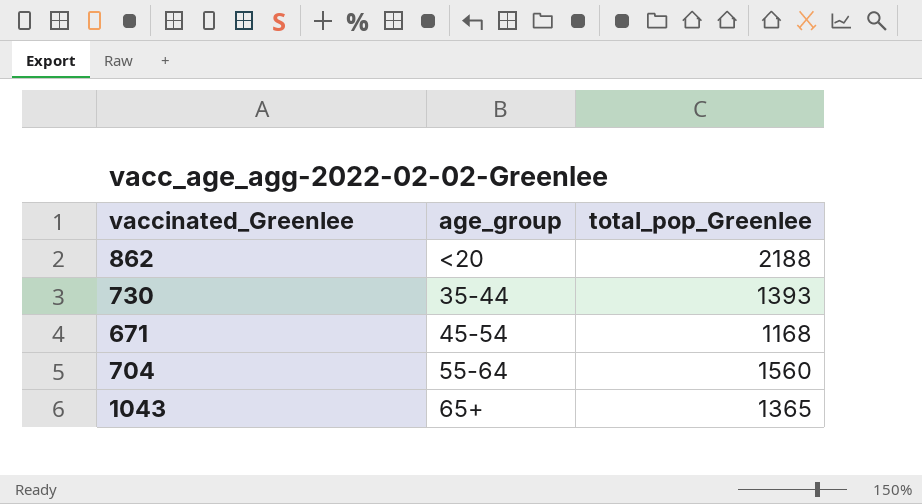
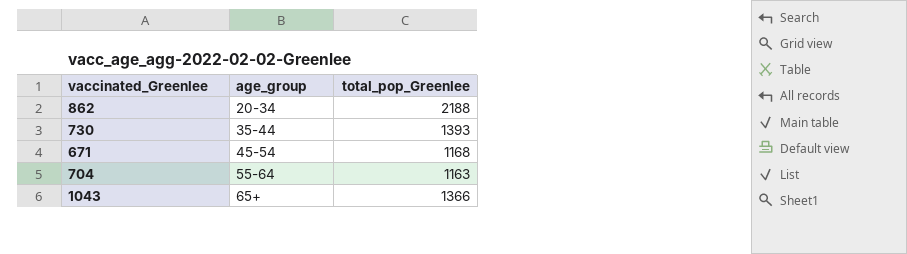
862 | age_group: <20 -> 20-34
704 | total_pop_Greenlee: 1560 -> 1163
1043 | total_pop_Greenlee: 1365 -> 1366

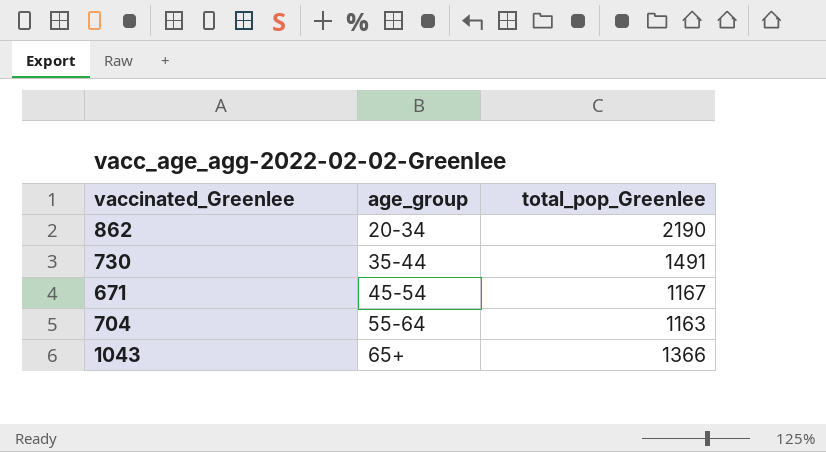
862 | total_pop_Greenlee: 2188 -> 2190
730 | total_pop_Greenlee: 1393 -> 1491
671 | total_pop_Greenlee: 1168 -> 1167

